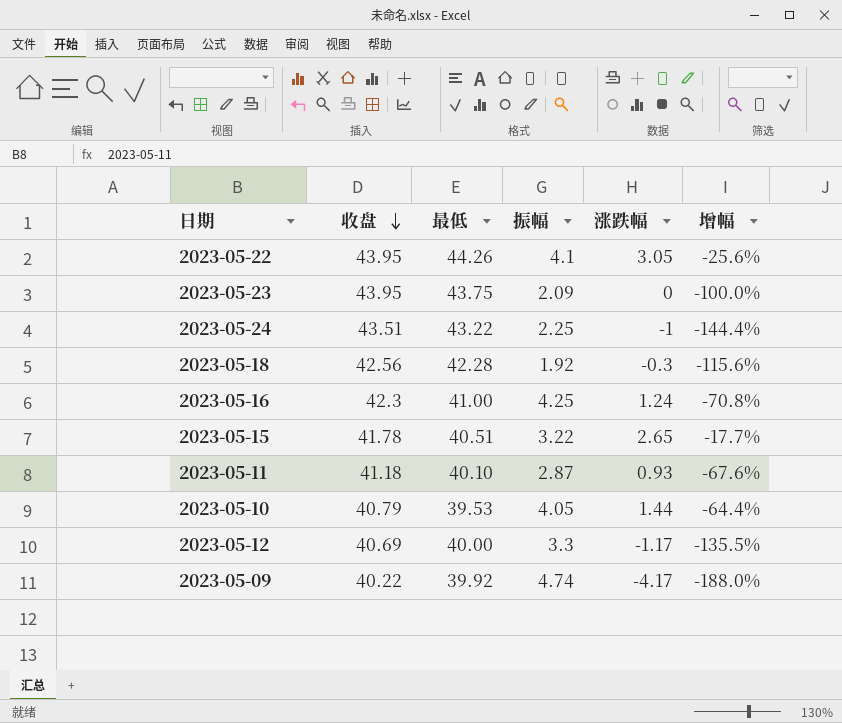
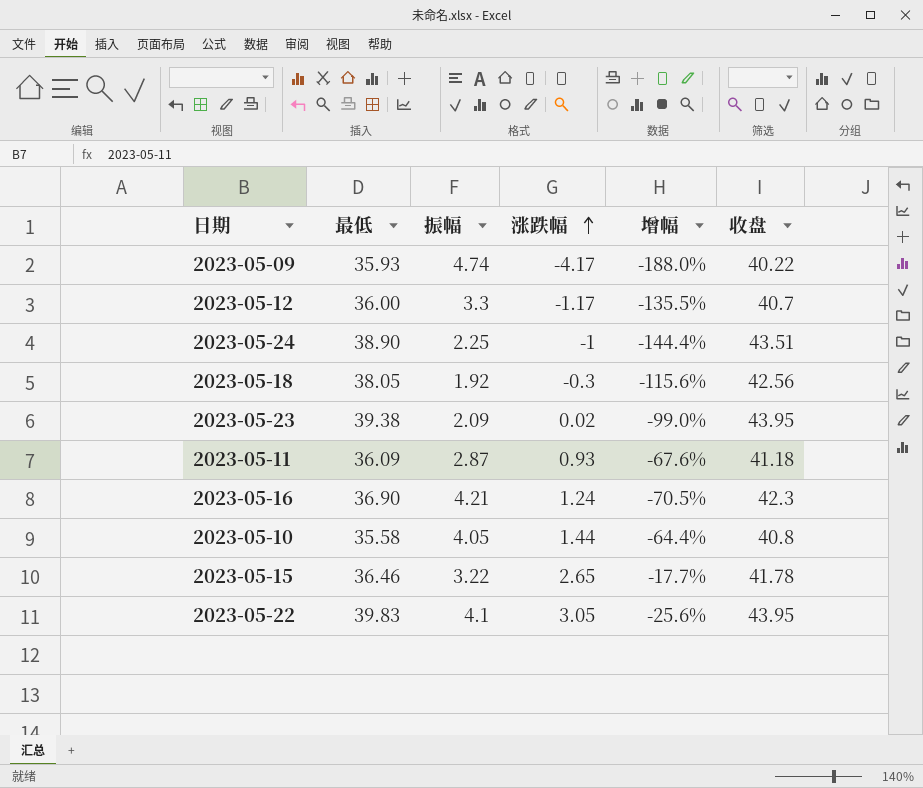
row order: 收盘 descending -> 涨跌幅 ascending
column 收盘 | position: 2 -> 6
2023-05-09 | 最低: 39.92 -> 35.93
2023-05-12 | 最低: 40.00 -> 36.00
2023-05-12 | 收盘: 40.69 -> 40.7
2023-05-24 | 最低: 43.22 -> 38.90
2023-05-18 | 最低: 42.28 -> 38.05
2023-05-23 | 最低: 43.75 -> 39.38
2023-05-23 | 涨跌幅: 0 -> 0.02
2023-05-23 | 增幅: -100.0% -> -99.0%
2023-05-11 | 最低: 40.10 -> 36.09
2023-05-16 | 最低: 41.00 -> 36.90
2023-05-16 | 振幅: 4.25 -> 4.21
2023-05-16 | 增幅: -70.8% -> -70.5%
2023-05-10 | 最低: 39.53 -> 35.58
2023-05-10 | 收盘: 40.79 -> 40.8
2023-05-15 | 最低: 40.51 -> 36.46
2023-05-22 | 最低: 44.26 -> 39.83

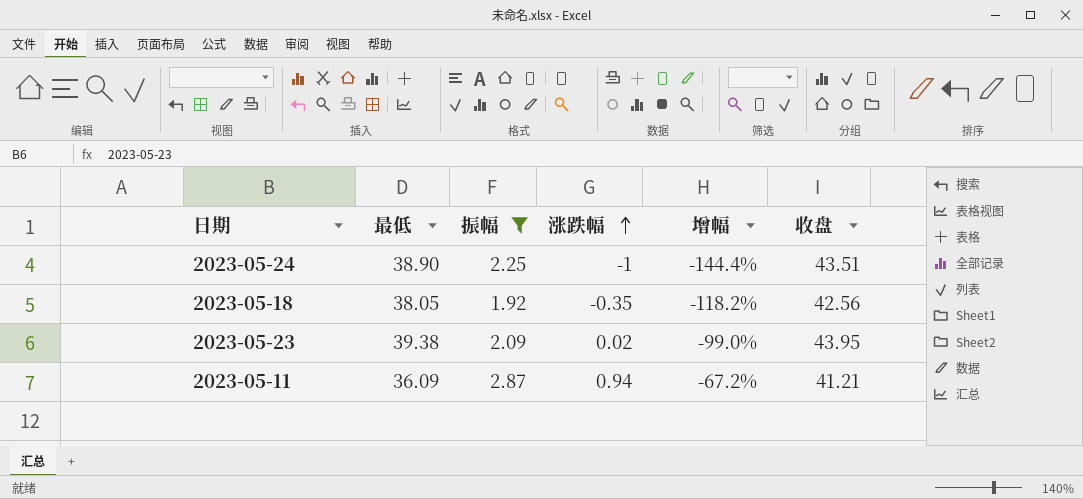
filter: none -> 振幅 <= 2.87
2023-05-18 | 涨跌幅: -0.3 -> -0.35
2023-05-18 | 增幅: -115.6% -> -118.2%
2023-05-11 | 涨跌幅: 0.93 -> 0.94
2023-05-11 | 增幅: -67.6% -> -67.2%
2023-05-11 | 收盘: 41.18 -> 41.21

